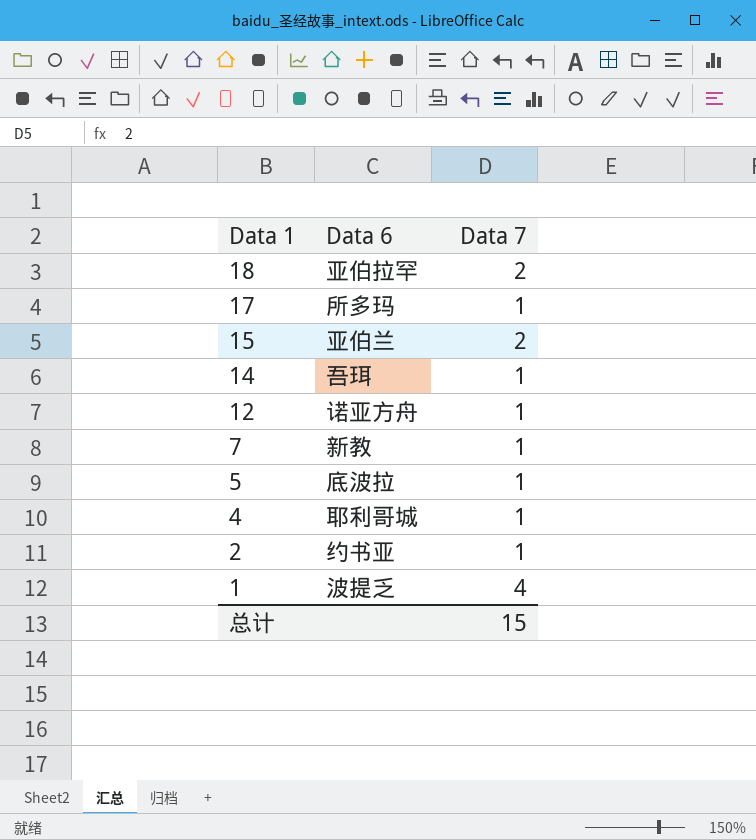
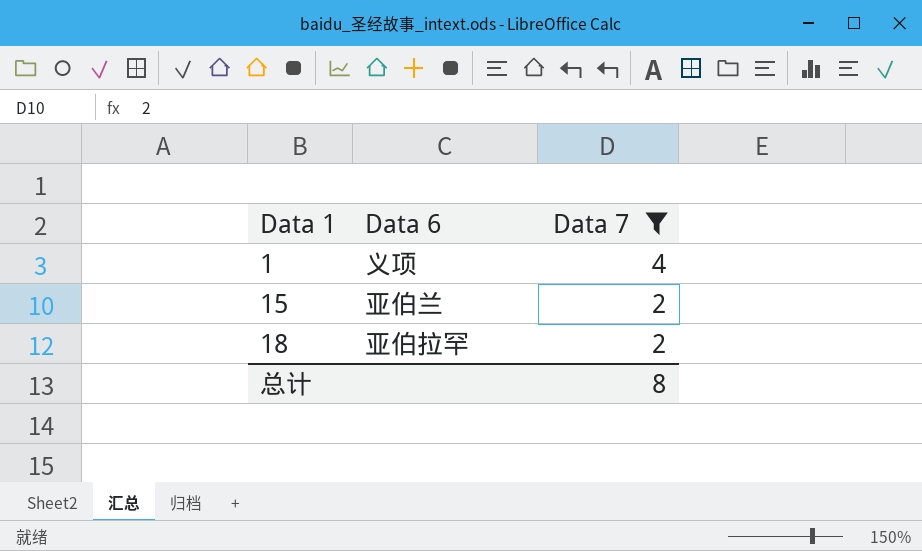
filter: none -> Data 7 != 1
row order: Data 1 descending -> Data 1 ascending
1 | Data 6: 波提乏 -> 义项
总计 | Data 7: 15 -> 8

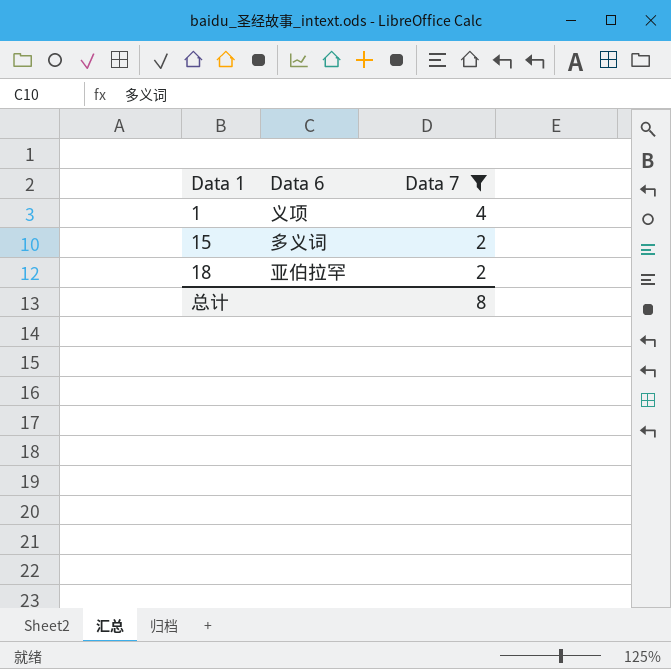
15 | Data 6: 亚伯兰 -> 多义词

